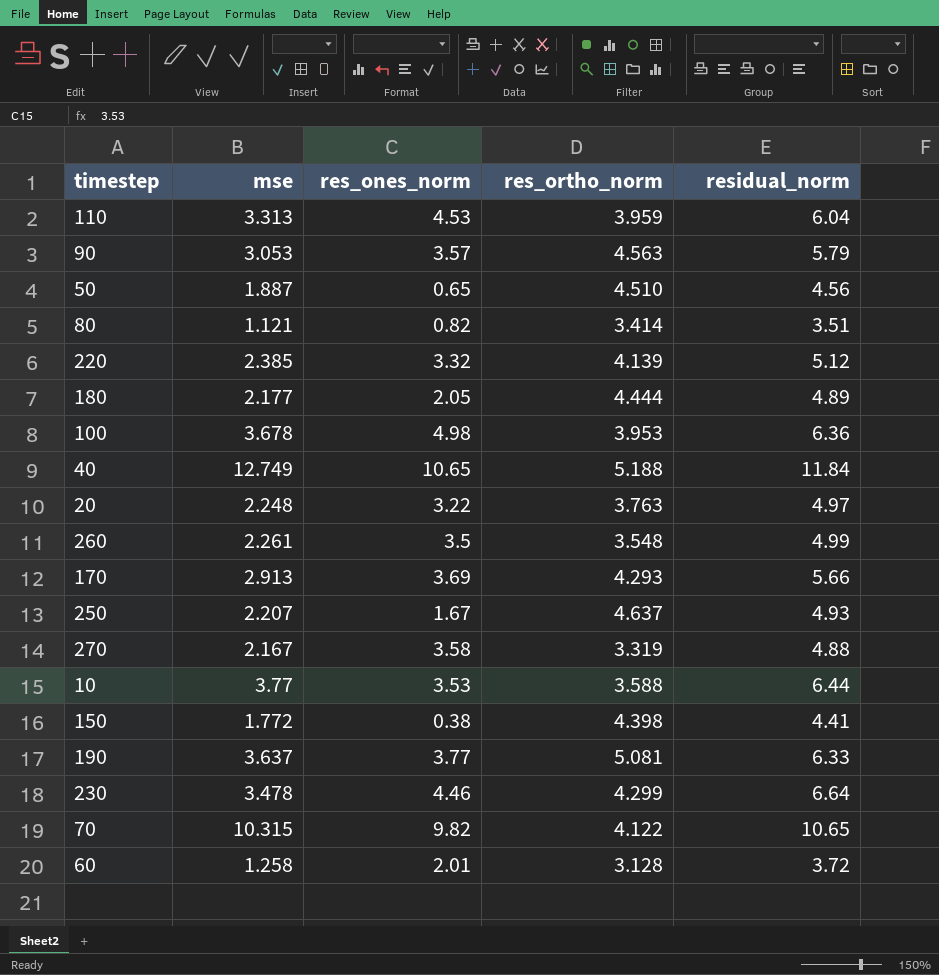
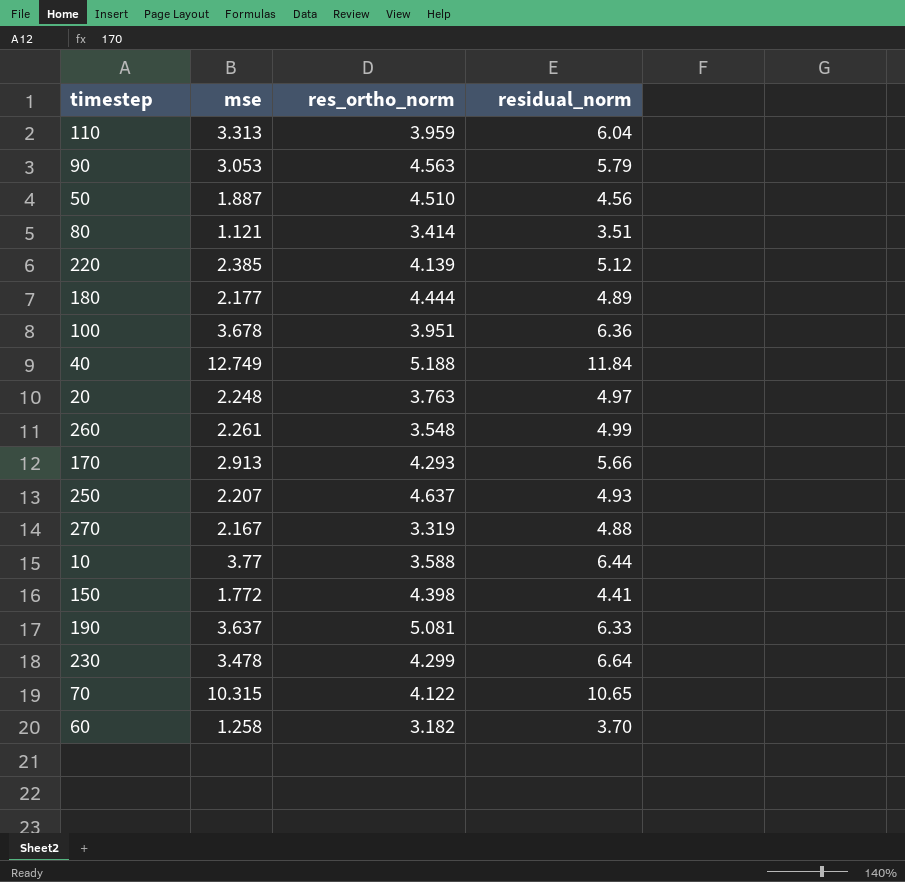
column res_ones_norm | position: 3 -> none
100 | res_ortho_norm: 3.953 -> 3.951
60 | res_ortho_norm: 3.128 -> 3.182
60 | residual_norm: 3.72 -> 3.70

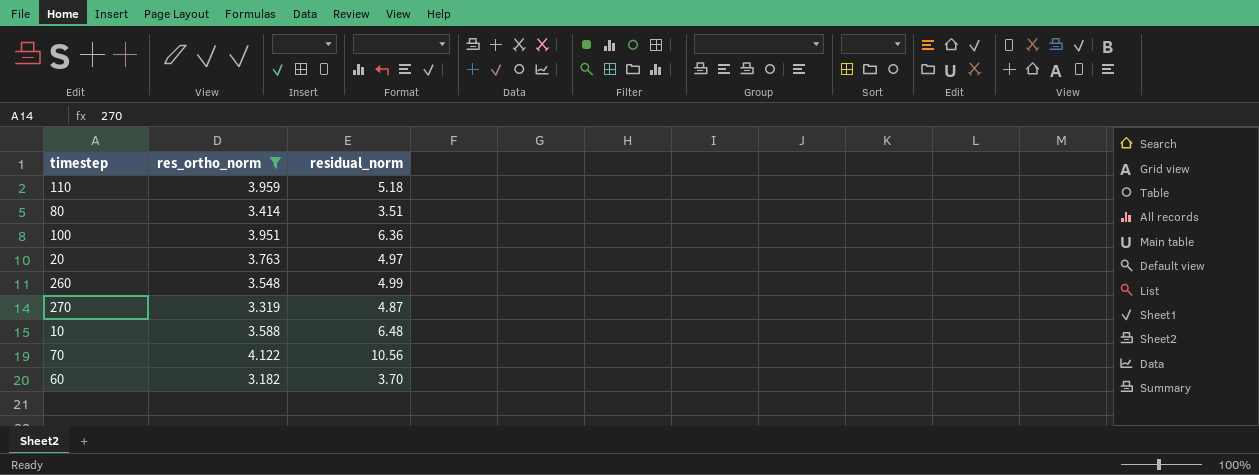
filter: none -> res_ortho_norm <= 4.122
column mse | position: 2 -> none
110 | residual_norm: 6.04 -> 5.18
270 | residual_norm: 4.88 -> 4.87
10 | residual_norm: 6.44 -> 6.48
70 | residual_norm: 10.65 -> 10.56

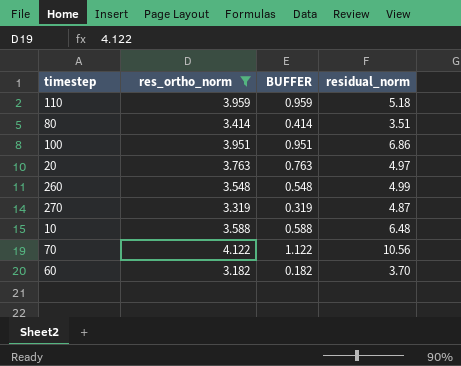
column BUFFER | formula: none -> [res_ortho_norm] - 3
100 | residual_norm: 6.36 -> 6.86

